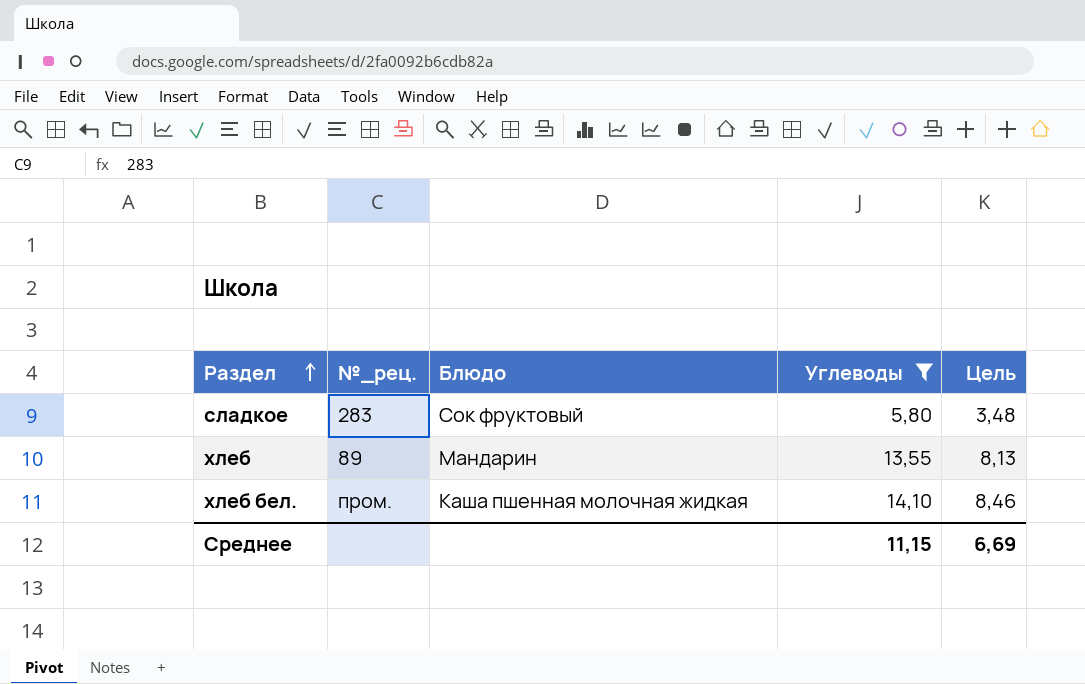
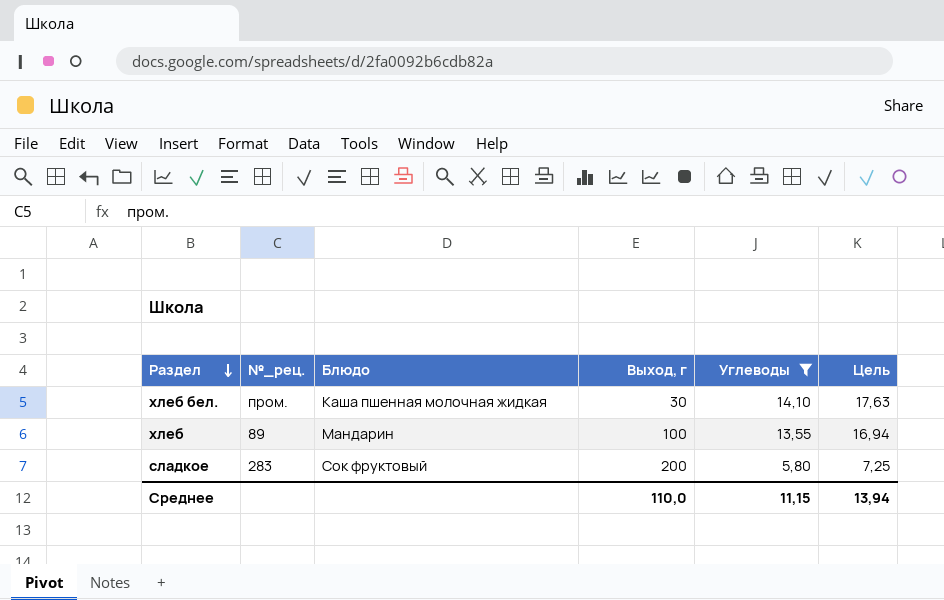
row order: Раздел ascending -> Раздел descending
column Выход, г | position: none -> 4
column Цель | formula: [Углеводы] * 0,6 -> [Углеводы] * 1,25
Среднее | Цель: 6,69 -> 13,94

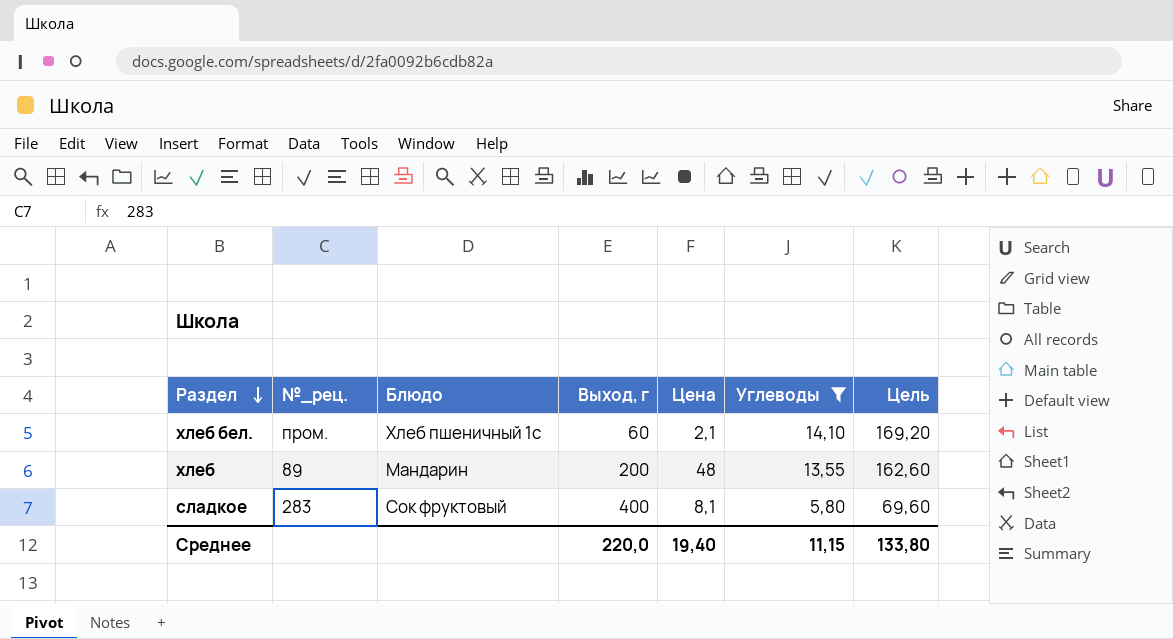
column Цена | position: none -> 5
column Цель | formula: [Углеводы] * 1,25 -> [Углеводы] * 12
хлеб бел. | Блюдо: Каша пшенная молочная жидкая -> Хлеб пшеничный 1с
хлеб бел. | Выход, г: 30 -> 60
хлеб | Выход, г: 100 -> 200
сладкое | Выход, г: 200 -> 400
Среднее | Выход, г: 110,0 -> 220,0
Среднее | Цель: 13,94 -> 133,80

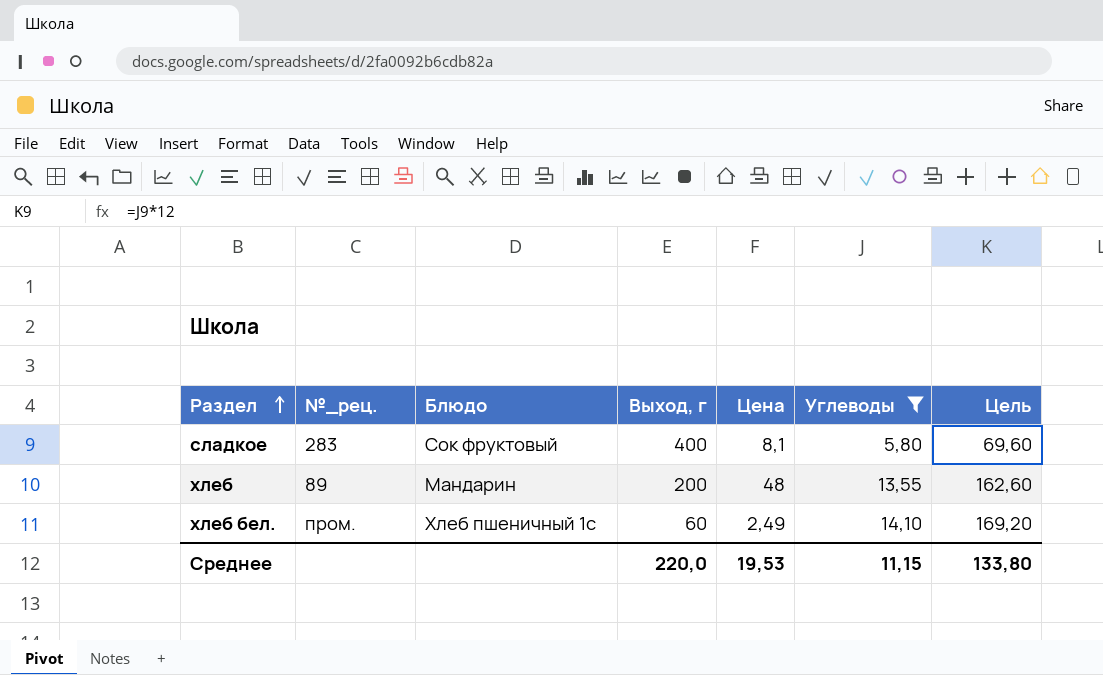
row order: Раздел descending -> Раздел ascending
хлеб бел. | Цена: 2,1 -> 2,49
Среднее | Цена: 19,40 -> 19,53

